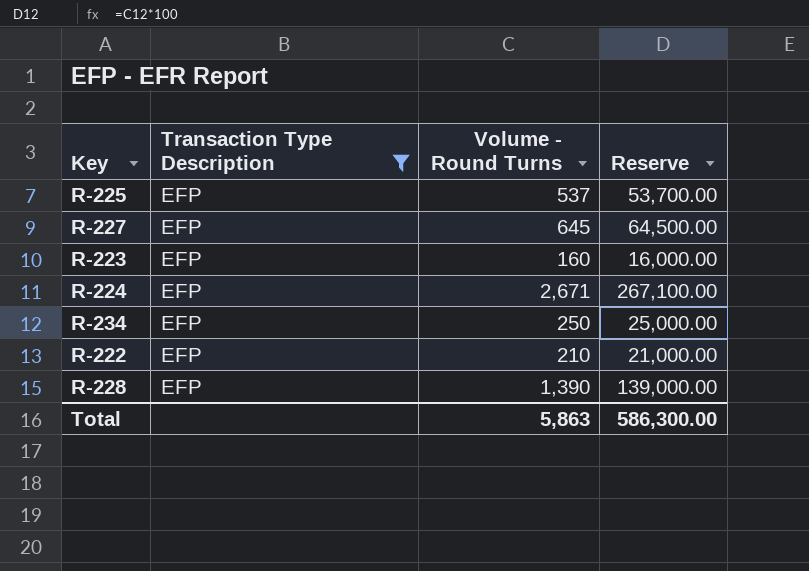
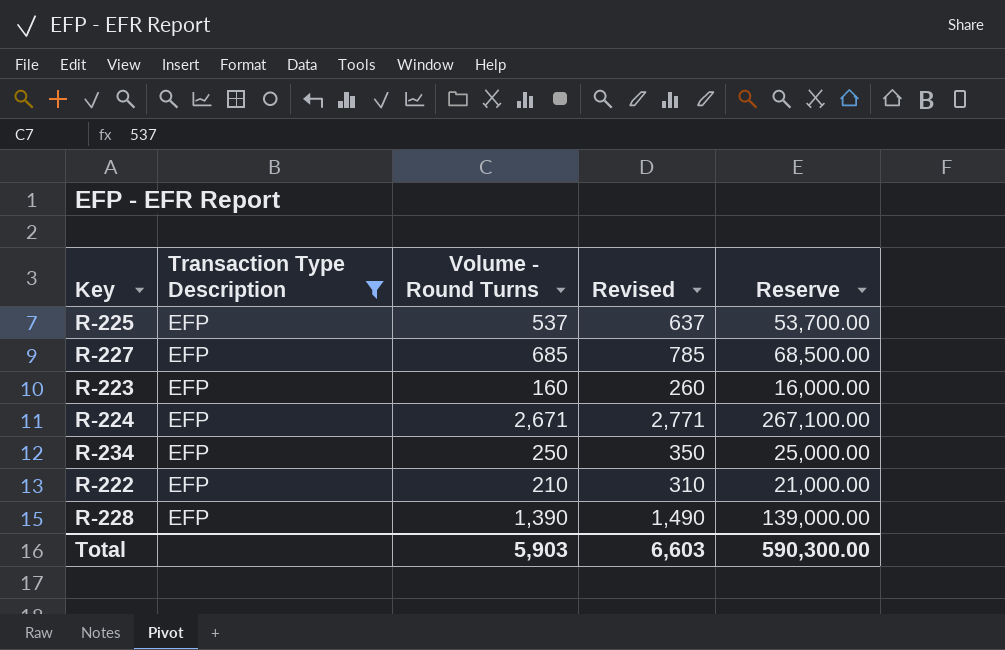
column Revised | formula: none -> [Volume - Round Turns] + 100
R-227 | Volume - Round Turns: 645 -> 685
R-227 | Reserve: 64,500.00 -> 68,500.00
Total | Volume - Round Turns: 5,863 -> 5,903
Total | Reserve: 586,300.00 -> 590,300.00

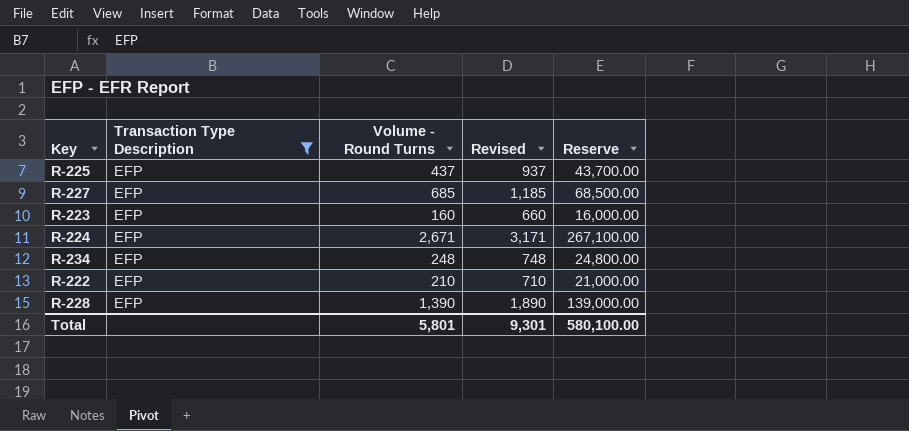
column Revised | formula: [Volume - Round Turns] + 100 -> [Volume - Round Turns] + 500
R-225 | Volume - Round Turns: 537 -> 437
R-225 | Reserve: 53,700.00 -> 43,700.00
R-234 | Volume - Round Turns: 250 -> 248
R-234 | Reserve: 25,000.00 -> 24,800.00
Total | Volume - Round Turns: 5,903 -> 5,801
Total | Revised: 6,603 -> 9,301
Total | Reserve: 590,300.00 -> 580,100.00

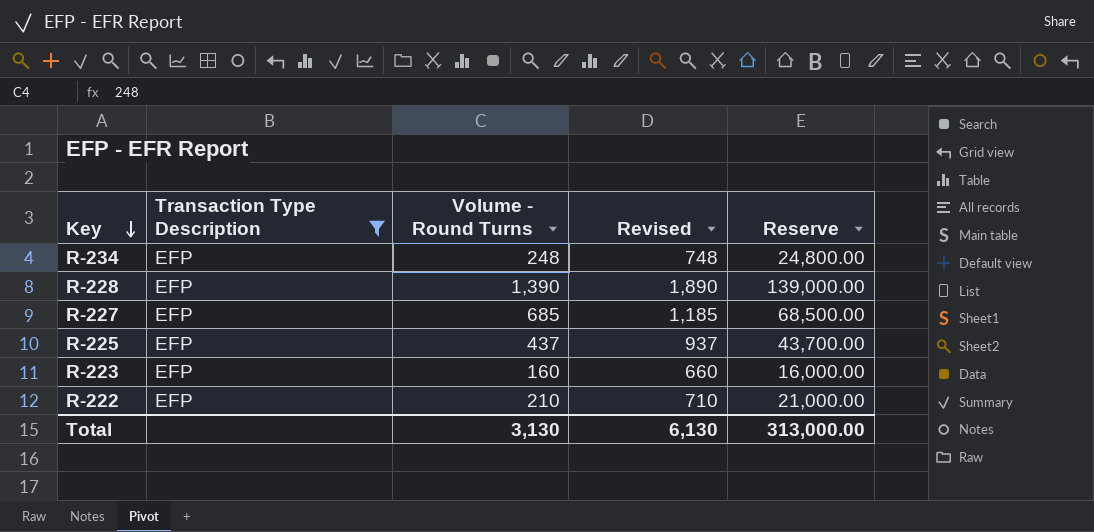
row order: none -> Key descending
row R-224: EFP | 2,671 | 3,171 | 267,100.00 -> none
Total | Volume - Round Turns: 5,801 -> 3,130
Total | Revised: 9,301 -> 6,130
Total | Reserve: 580,100.00 -> 313,000.00

